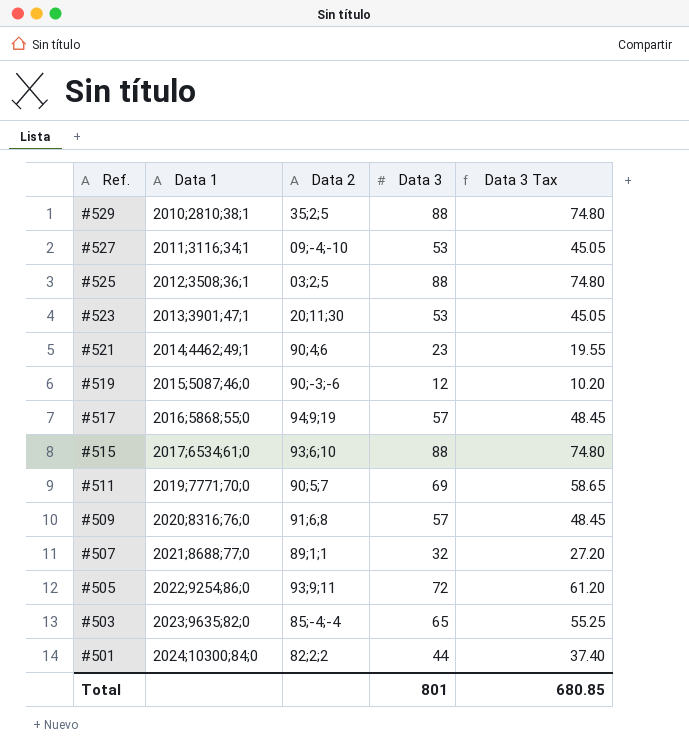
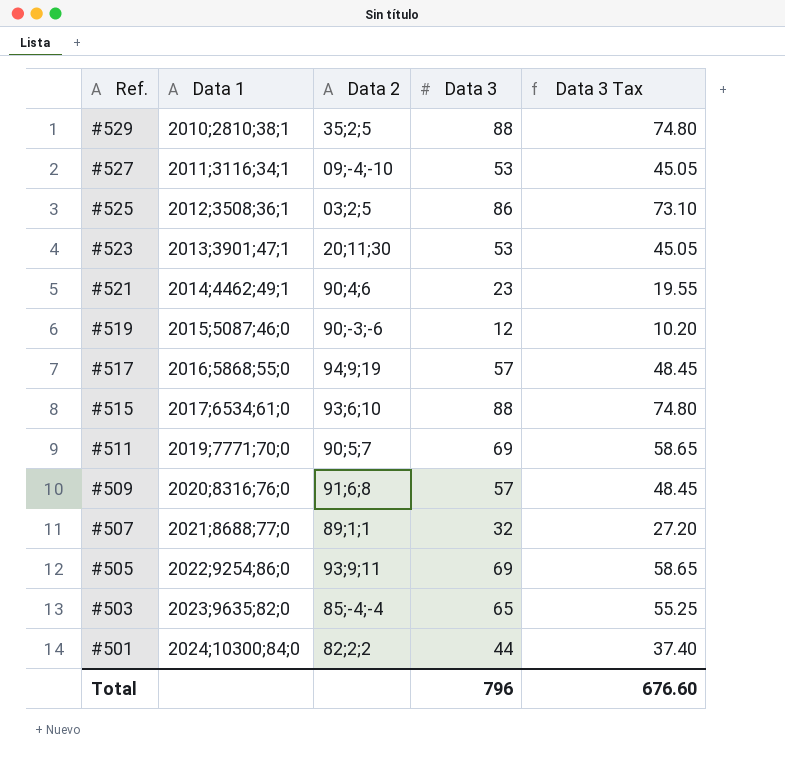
#525 | Data 3: 88 -> 86
#525 | Data 3 Tax: 74.80 -> 73.10
#505 | Data 3: 72 -> 69
#505 | Data 3 Tax: 61.20 -> 58.65
Total | Data 3: 801 -> 796
Total | Data 3 Tax: 680.85 -> 676.60

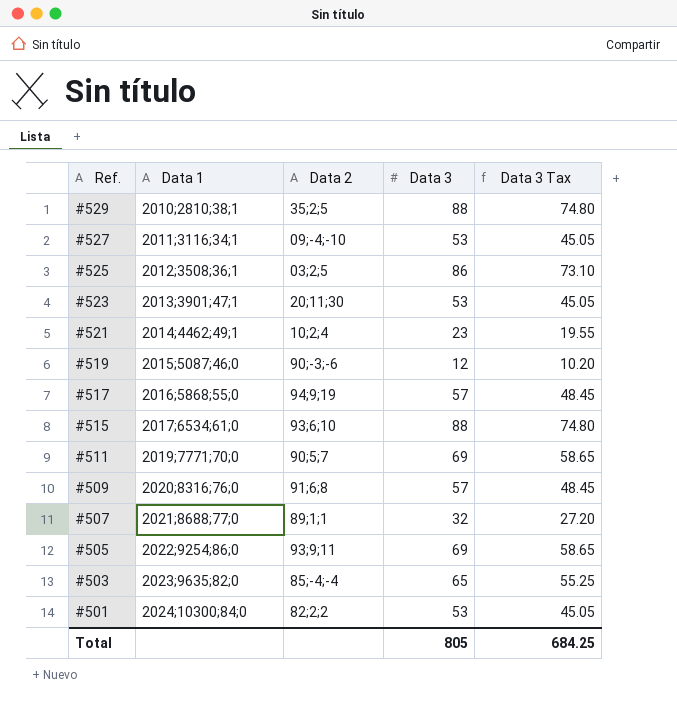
#521 | Data 2: 90;4;6 -> 10;2;4
#501 | Data 3: 44 -> 53
#501 | Data 3 Tax: 37.40 -> 45.05
Total | Data 3: 796 -> 805
Total | Data 3 Tax: 676.60 -> 684.25

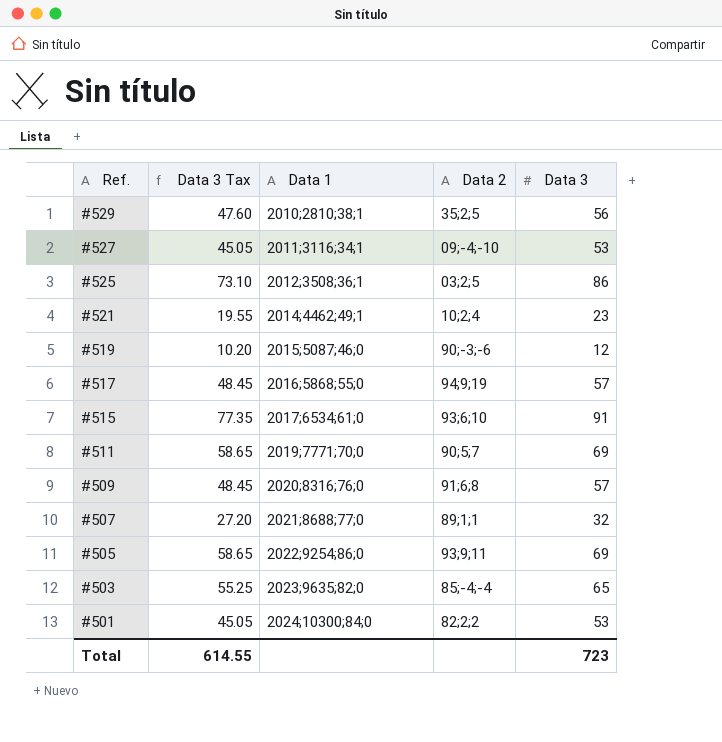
column Data 3 Tax | position: 5 -> 2
row #523: 2013;3901;47;1 | 20;11;30 | 53 | 45.05 -> none
#529 | Data 3 Tax: 74.80 -> 47.60
#529 | Data 3: 88 -> 56
#515 | Data 3 Tax: 74.80 -> 77.35
#515 | Data 3: 88 -> 91
Total | Data 3 Tax: 684.25 -> 614.55
Total | Data 3: 805 -> 723

